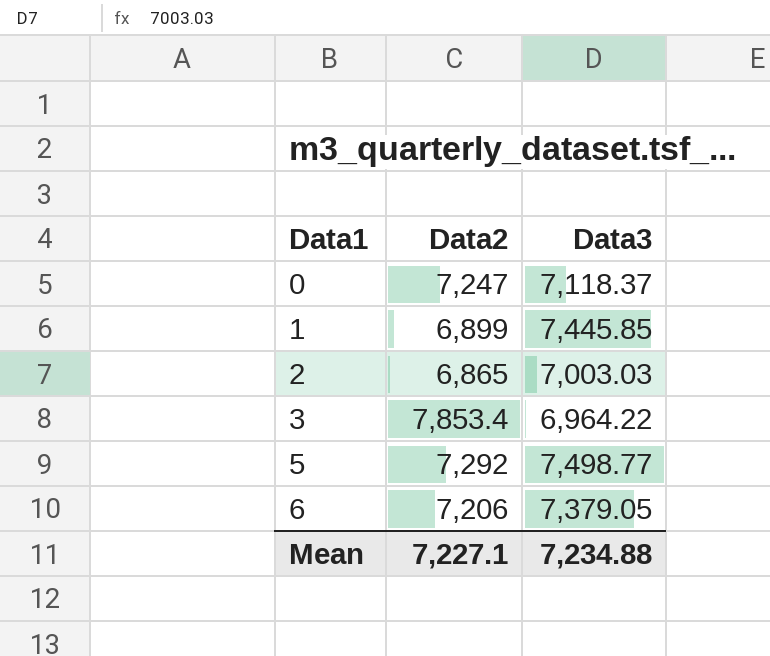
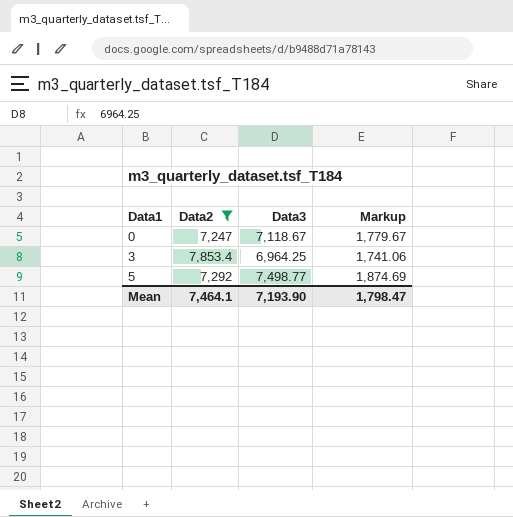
filter: none -> Data2 >= 7,247
column Markup | formula: none -> [Data3] * 0.25
0 | Data3: 7,118.37 -> 7,118.67
3 | Data3: 6,964.22 -> 6,964.25
Mean | Data2: 7,227.1 -> 7,464.1
Mean | Data3: 7,234.88 -> 7,193.90

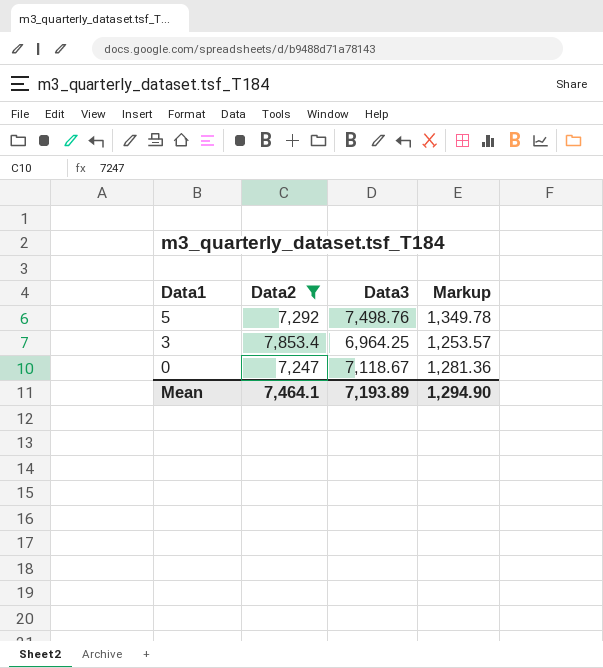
row order: Data1 ascending -> Data1 descending
column Markup | formula: [Data3] * 0.25 -> [Data3] * 0.18
5 | Data3: 7,498.77 -> 7,498.76
Mean | Data3: 7,193.90 -> 7,193.89
Mean | Markup: 1,798.47 -> 1,294.90

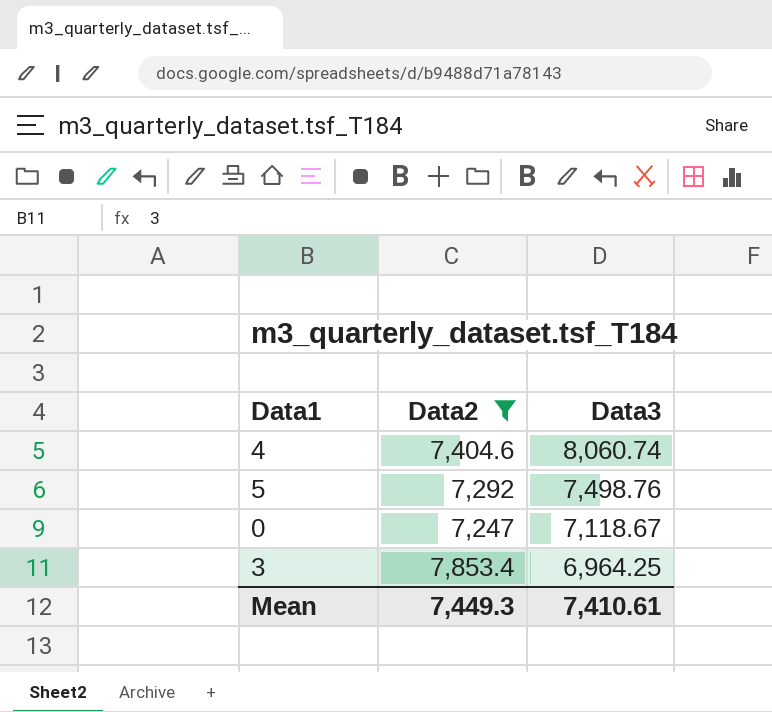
row order: Data1 descending -> Data3 descending
column Markup | formula: [Data3] * 0.18 -> none
row 4: none -> 7,404.6 | 8,060.74
Mean | Data2: 7,464.1 -> 7,449.3
Mean | Data3: 7,193.89 -> 7,410.61

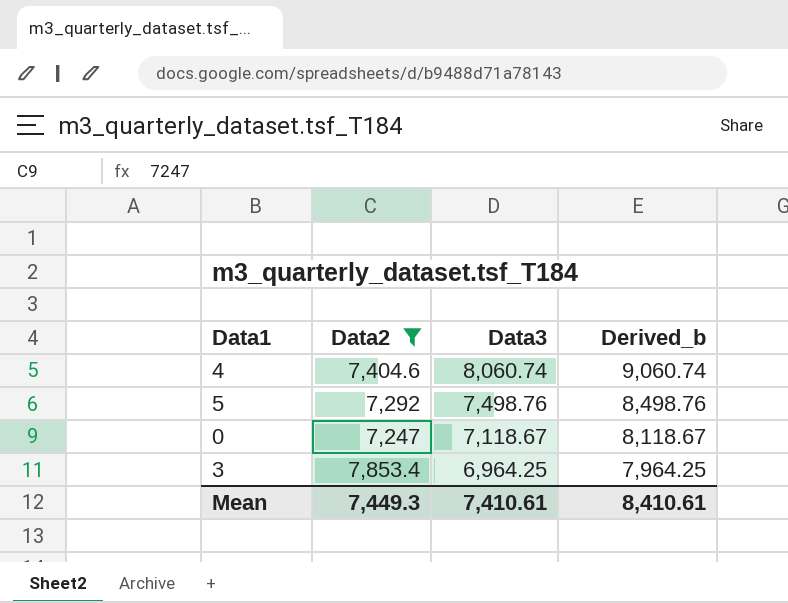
column Derived_b | formula: none -> [Data3] + 1000

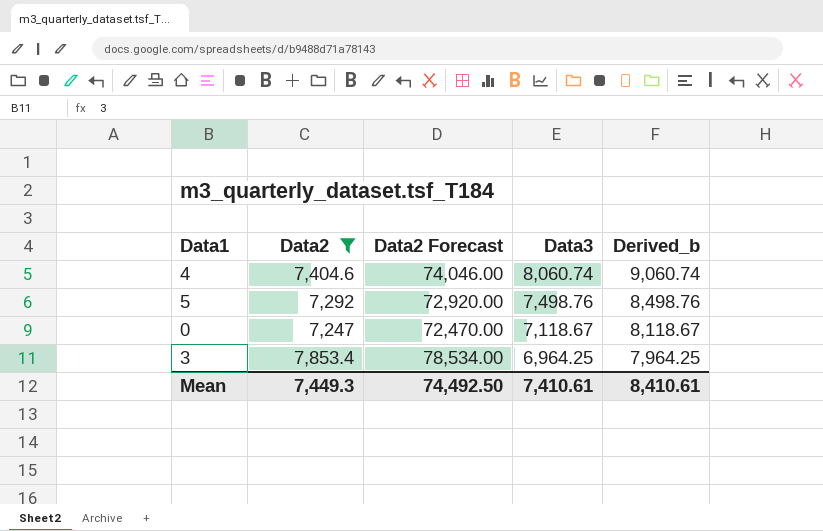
column Data2 Forecast | formula: none -> [Data2] * 10

